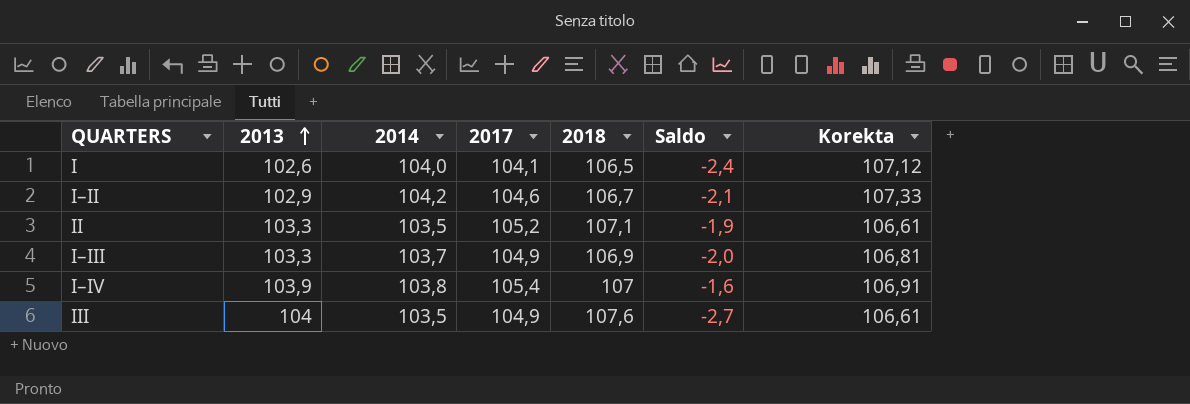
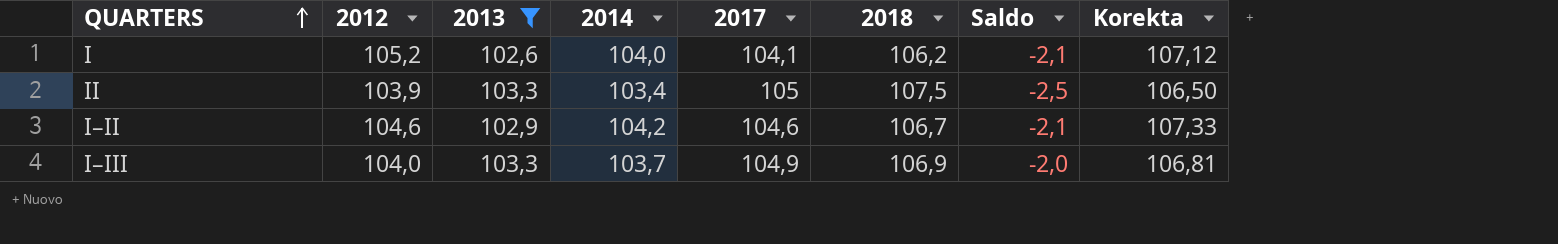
filter: none -> 2013 <= 103,3
row order: 2013 ascending -> QUARTERS ascending
column 2012 | position: none -> 2
I | 2018: 106,5 -> 106,2
I | Saldo: -2,4 -> -2,1
II | 2014: 103,5 -> 103,4
II | 2017: 105,2 -> 105
II | 2018: 107,1 -> 107,5
II | Saldo: -1,9 -> -2,5
II | Korekta: 106,61 -> 106,50

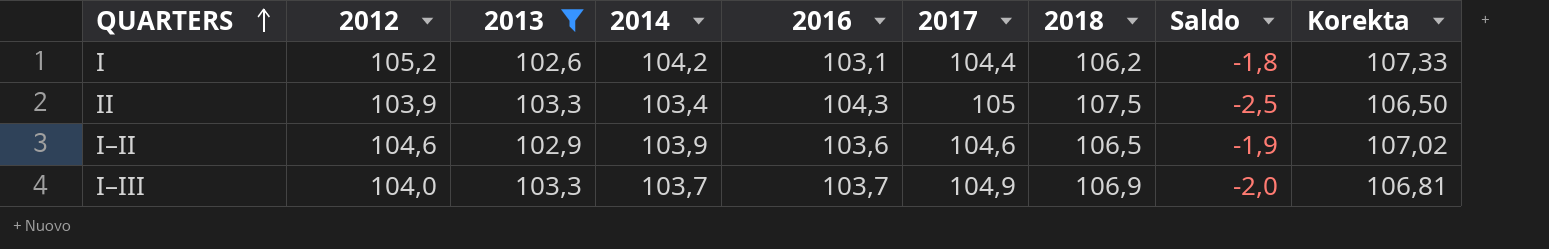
column 2016 | position: none -> 5
I | 2014: 104,0 -> 104,2
I | 2017: 104,1 -> 104,4
I | Saldo: -2,1 -> -1,8
I | Korekta: 107,12 -> 107,33
I–II | 2014: 104,2 -> 103,9
I–II | 2018: 106,7 -> 106,5
I–II | Saldo: -2,1 -> -1,9
I–II | Korekta: 107,33 -> 107,02

